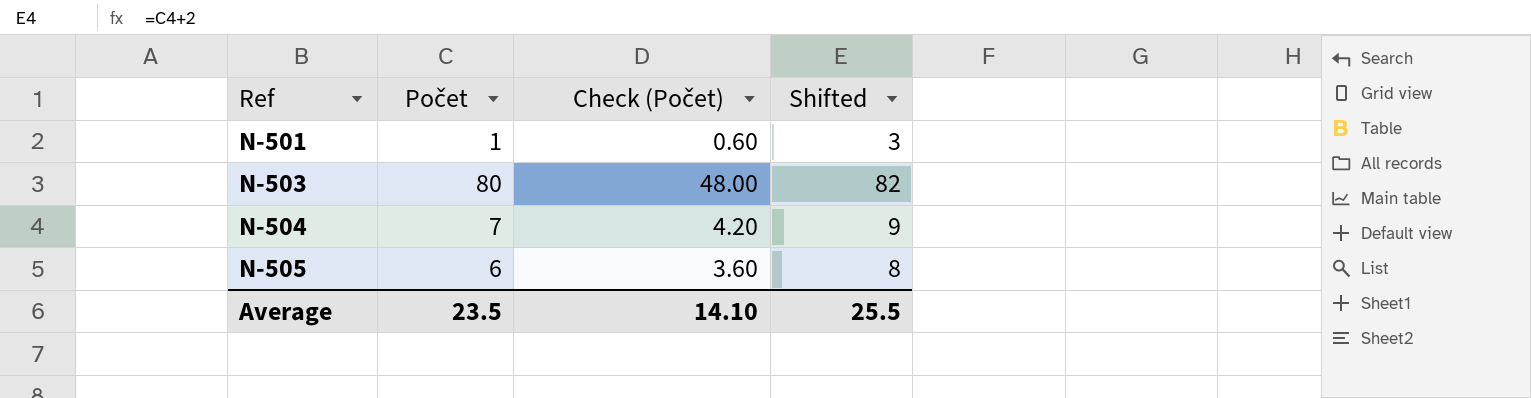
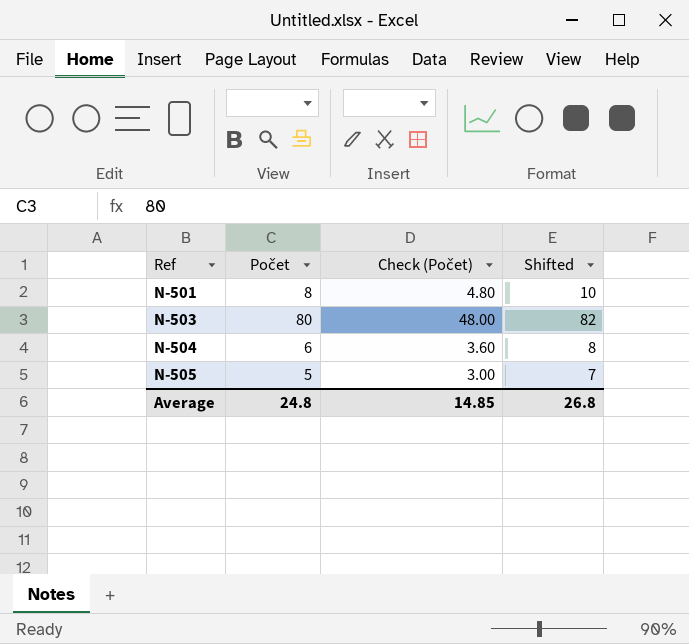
N-501 | Počet: 1 -> 8
N-501 | Check (Počet): 0.60 -> 4.80
N-501 | Shifted: 3 -> 10
N-504 | Počet: 7 -> 6
N-504 | Check (Počet): 4.20 -> 3.60
N-504 | Shifted: 9 -> 8
N-505 | Počet: 6 -> 5
N-505 | Check (Počet): 3.60 -> 3.00
N-505 | Shifted: 8 -> 7
Average | Počet: 23.5 -> 24.8
Average | Check (Počet): 14.10 -> 14.85
Average | Shifted: 25.5 -> 26.8

